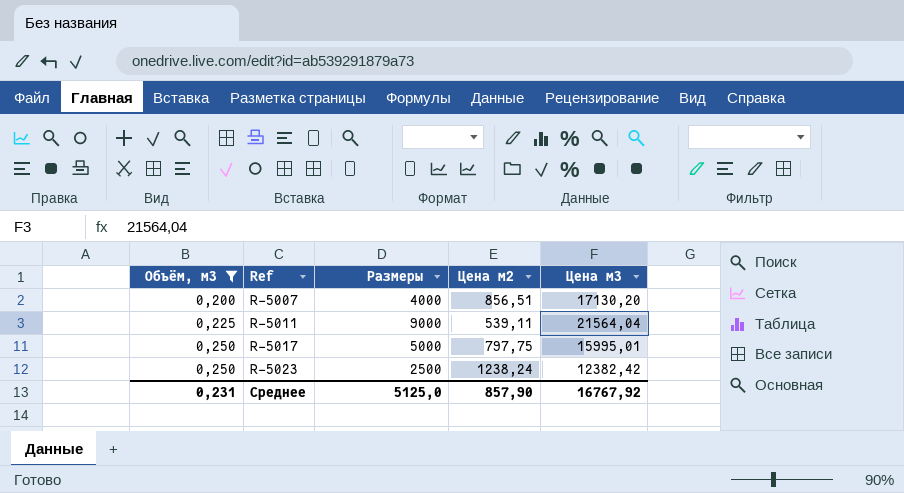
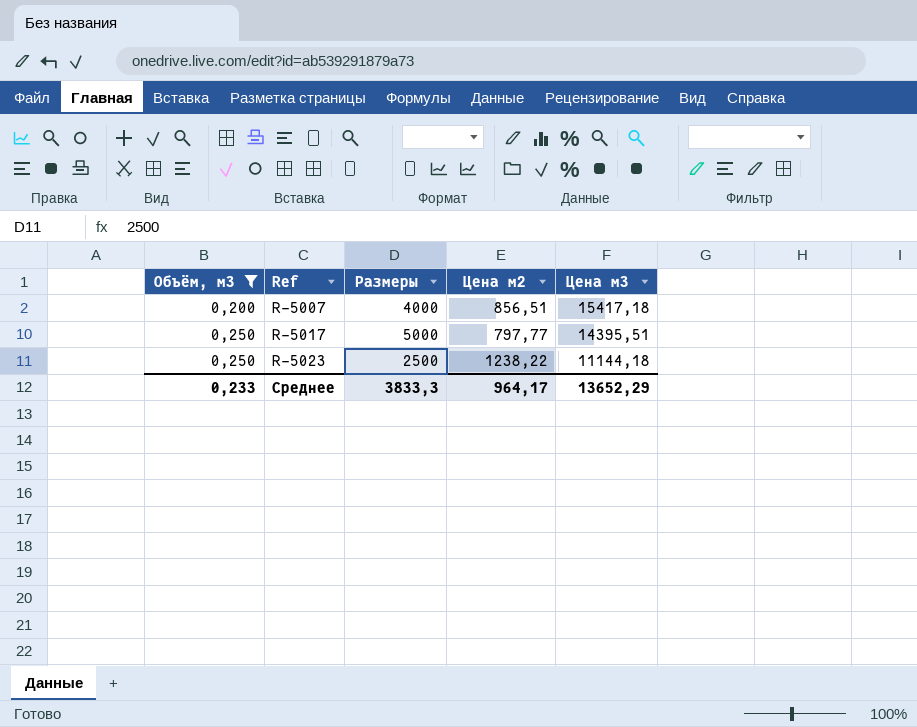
row R-5011: 0,225 | 9000 | 539,11 | 21564,04 -> none
R-5007 | Цена м3: 17130,20 -> 15417,18
R-5017 | Цена м2: 797,75 -> 797,77
R-5017 | Цена м3: 15995,01 -> 14395,51
R-5023 | Цена м2: 1238,24 -> 1238,22
R-5023 | Цена м3: 12382,42 -> 11144,18
Среднее | Объём, м3: 0,231 -> 0,233
Среднее | Размеры: 5125,0 -> 3833,3
Среднее | Цена м2: 857,90 -> 964,17
Среднее | Цена м3: 16767,92 -> 13652,29

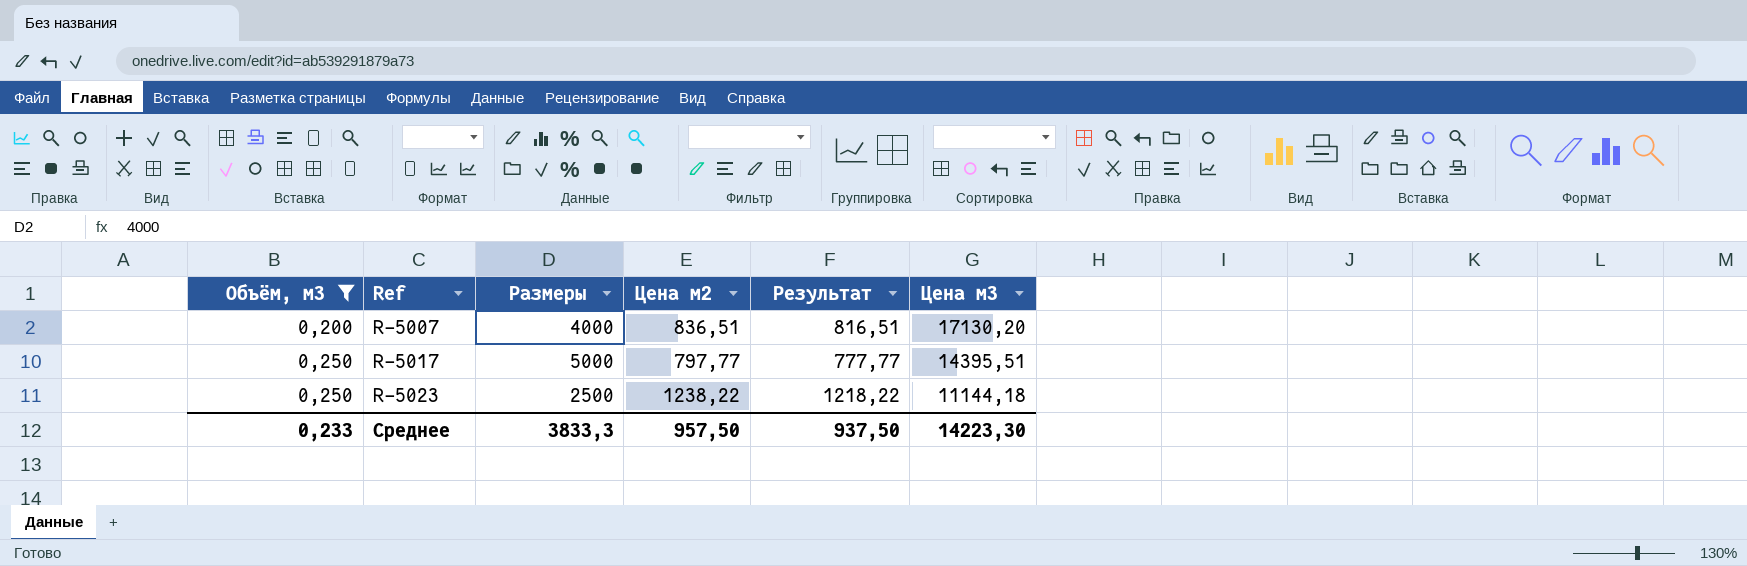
column Результат | formula: none -> [Цена м2] - 20
R-5007 | Цена м2: 856,51 -> 836,51
R-5007 | Цена м3: 15417,18 -> 17130,20
Среднее | Цена м2: 964,17 -> 957,50
Среднее | Цена м3: 13652,29 -> 14223,30

